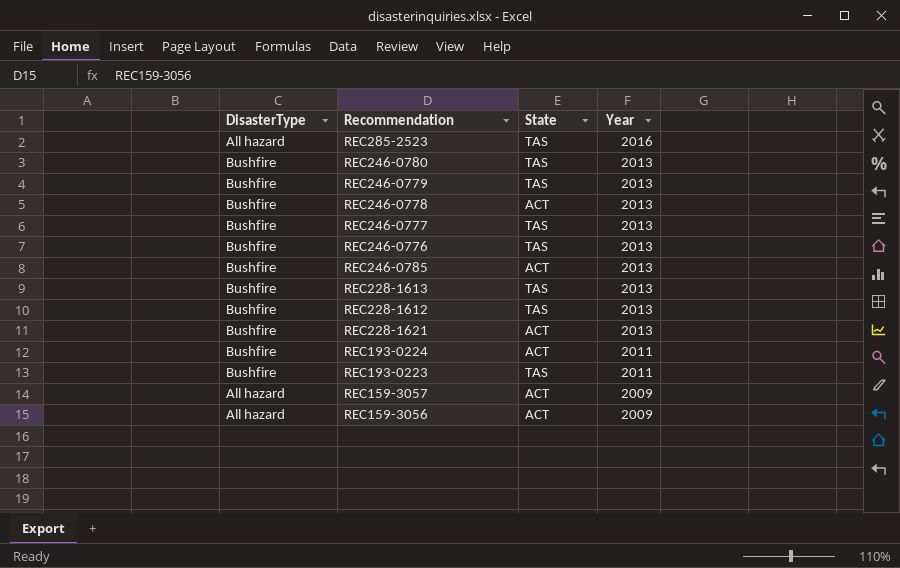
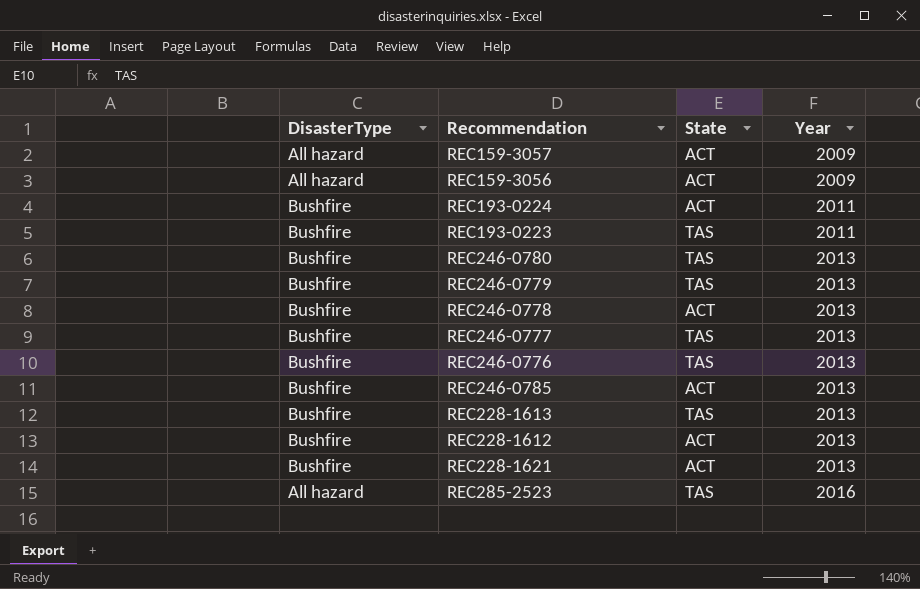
row order: Year descending -> Year ascending
REC228-1612 | State: TAS -> ACT

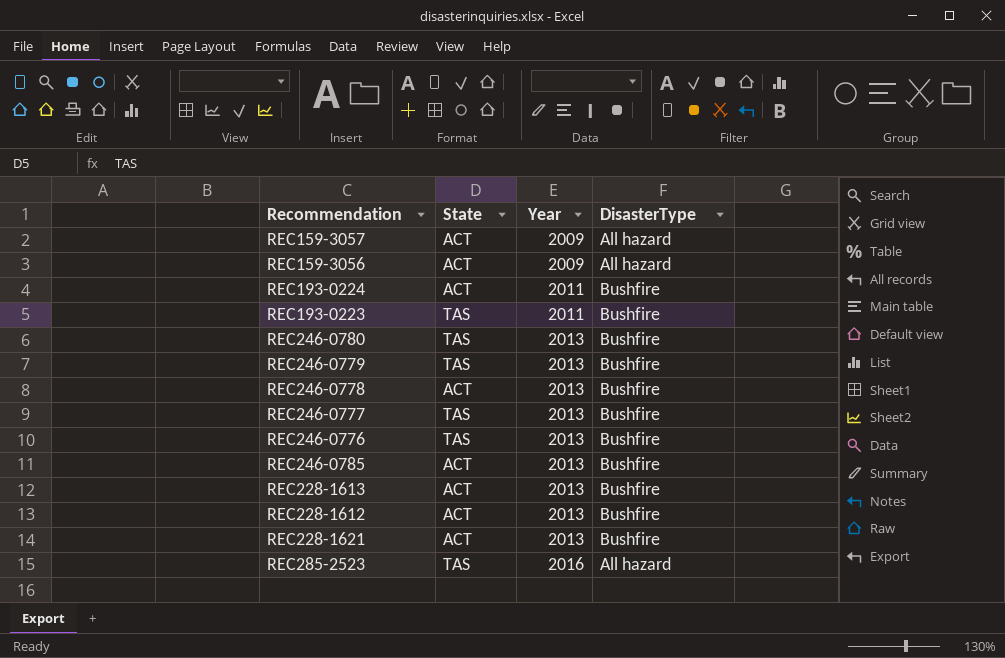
column DisasterType | position: 1 -> 4
REC228-1613 | State: TAS -> ACT

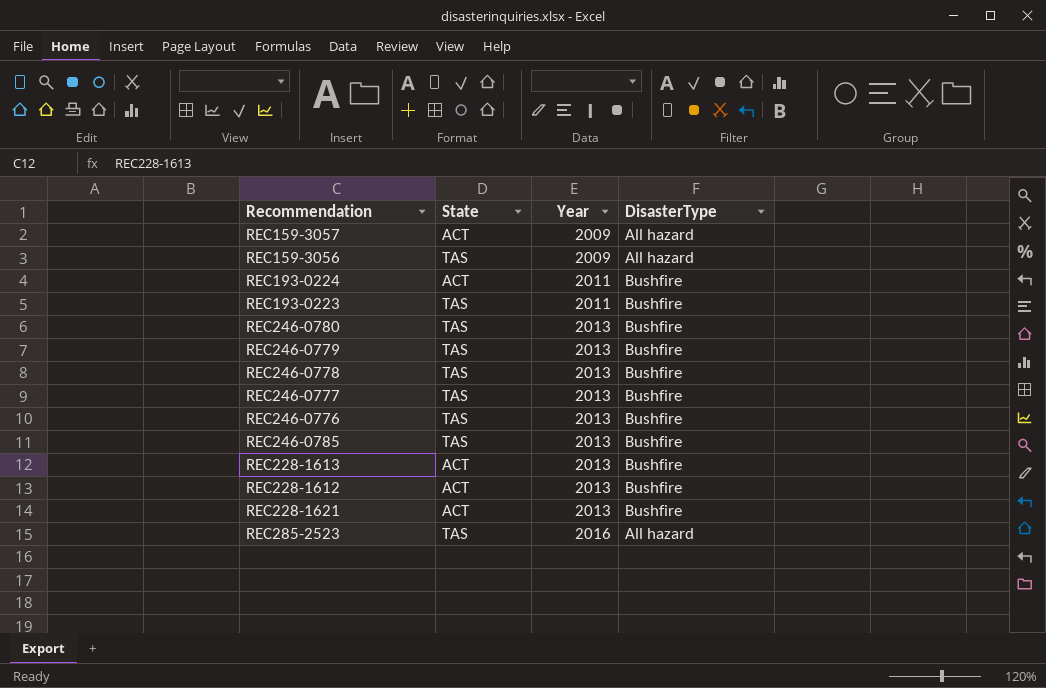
REC159-3056 | State: ACT -> TAS
REC246-0778 | State: ACT -> TAS
REC246-0785 | State: ACT -> TAS

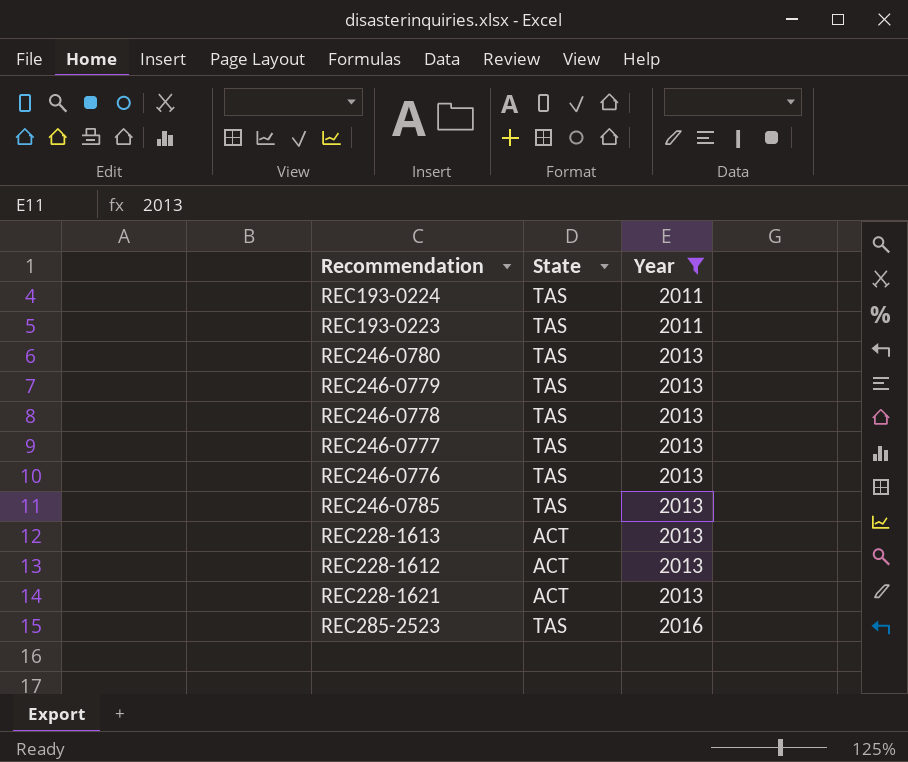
filter: none -> Year != 2009
column DisasterType | position: 4 -> none
REC193-0224 | State: ACT -> TAS

